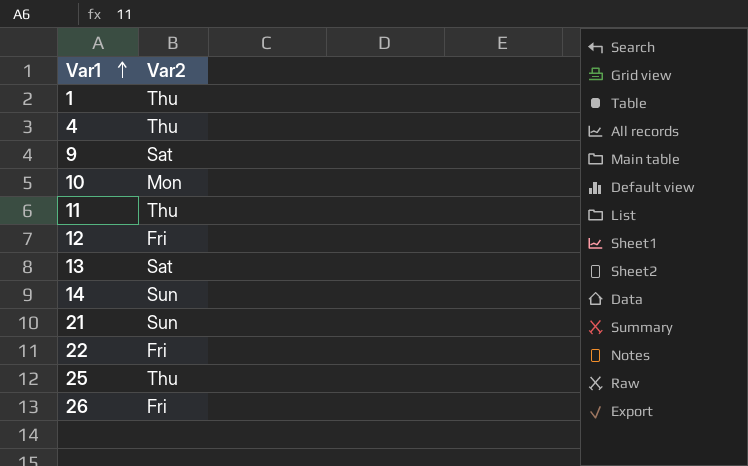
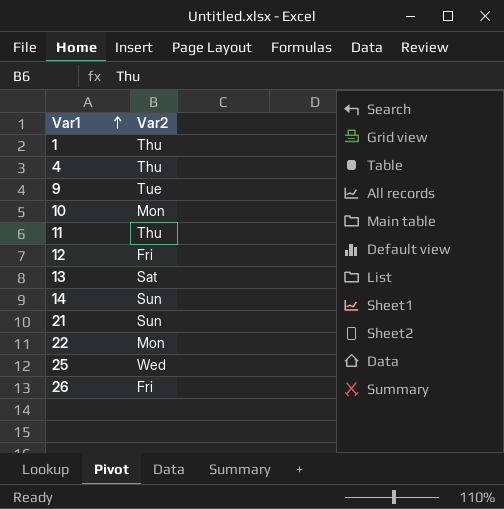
9 | Var2: Sat -> Tue
22 | Var2: Fri -> Mon
25 | Var2: Thu -> Wed

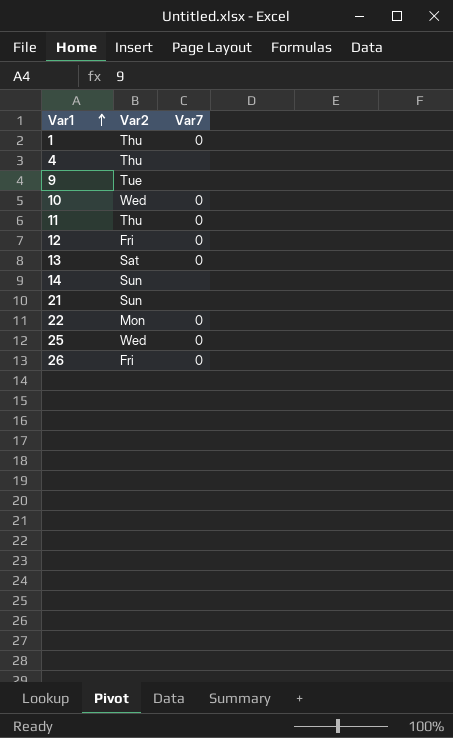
column Var7 | position: none -> 3
10 | Var2: Mon -> Wed

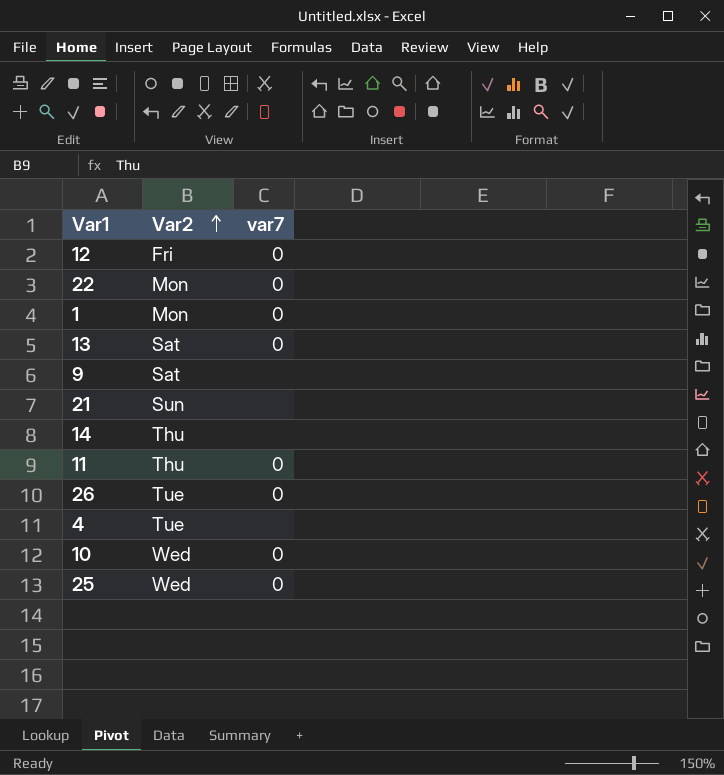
row order: Var1 ascending -> Var2 ascending
column name: Var7 -> var7
1 | Var2: Thu -> Mon
9 | Var2: Tue -> Sat
14 | Var2: Sun -> Thu
26 | Var2: Fri -> Tue
4 | Var2: Thu -> Tue

